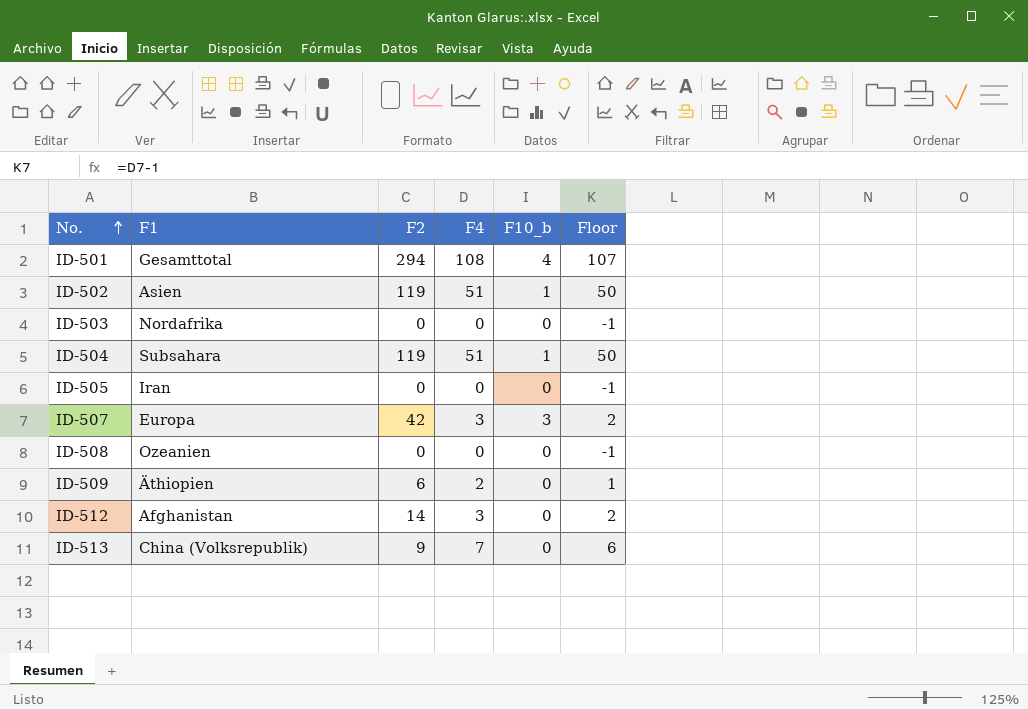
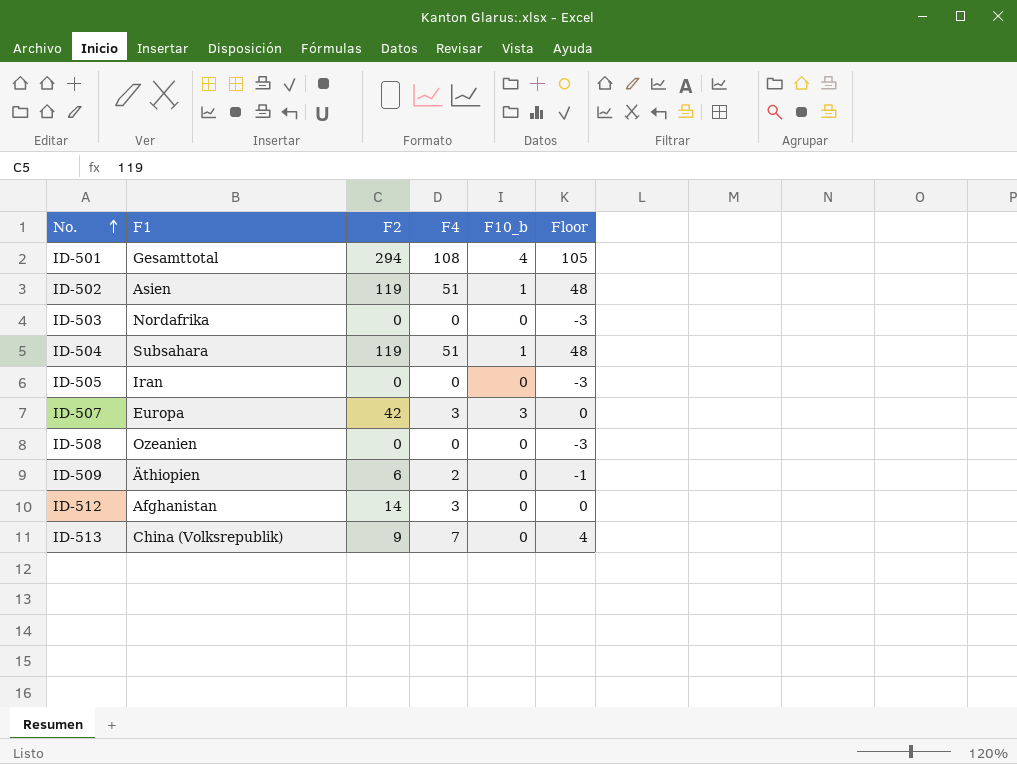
column Floor | formula: [F4] - 1 -> [F4] - 3

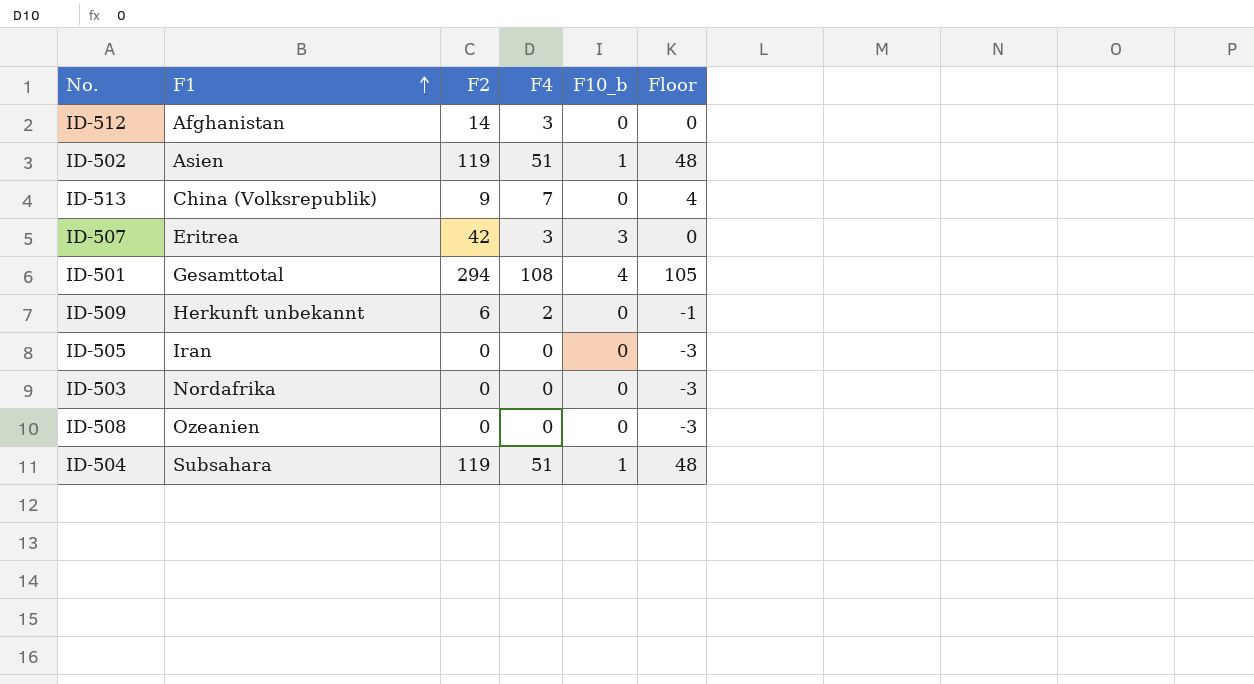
row order: No. ascending -> F1 ascending
ID-507 | F1: Europa -> Eritrea
ID-509 | F1: Äthiopien -> Herkunft unbekannt

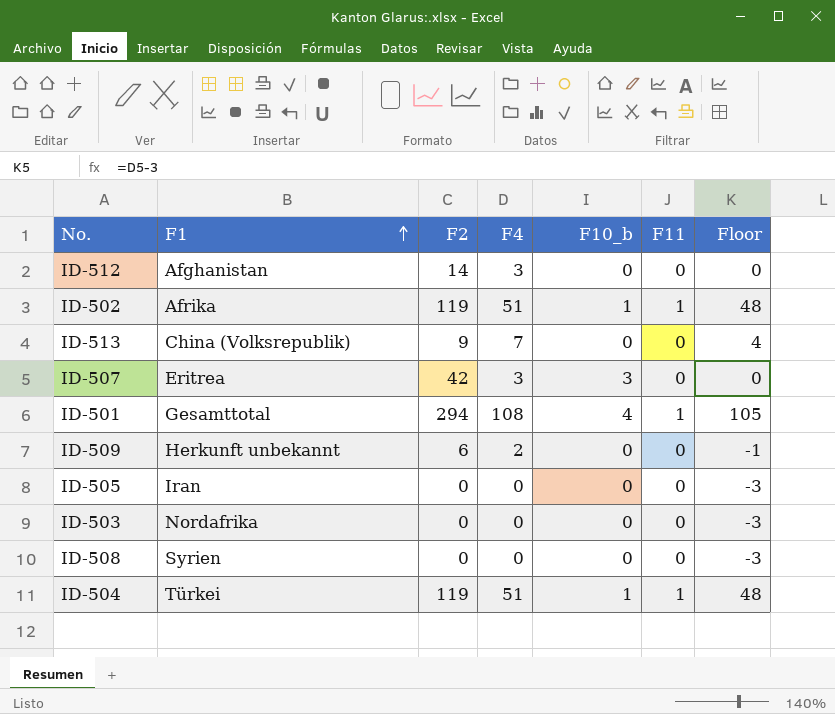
column F11 | position: none -> 6
ID-502 | F1: Asien -> Afrika
ID-508 | F1: Ozeanien -> Syrien
ID-504 | F1: Subsahara -> Türkei

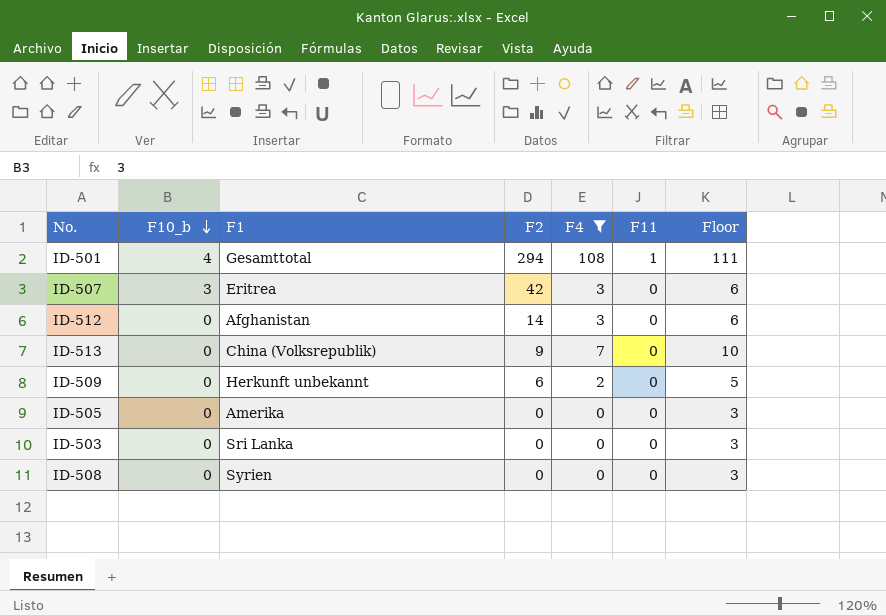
filter: none -> F4 != 51
row order: F1 ascending -> F10_b descending
column F10_b | position: 5 -> 2
column Floor | formula: [F4] - 3 -> [F4] + 3
ID-505 | F1: Iran -> Amerika
ID-503 | F1: Nordafrika -> Sri Lanka

